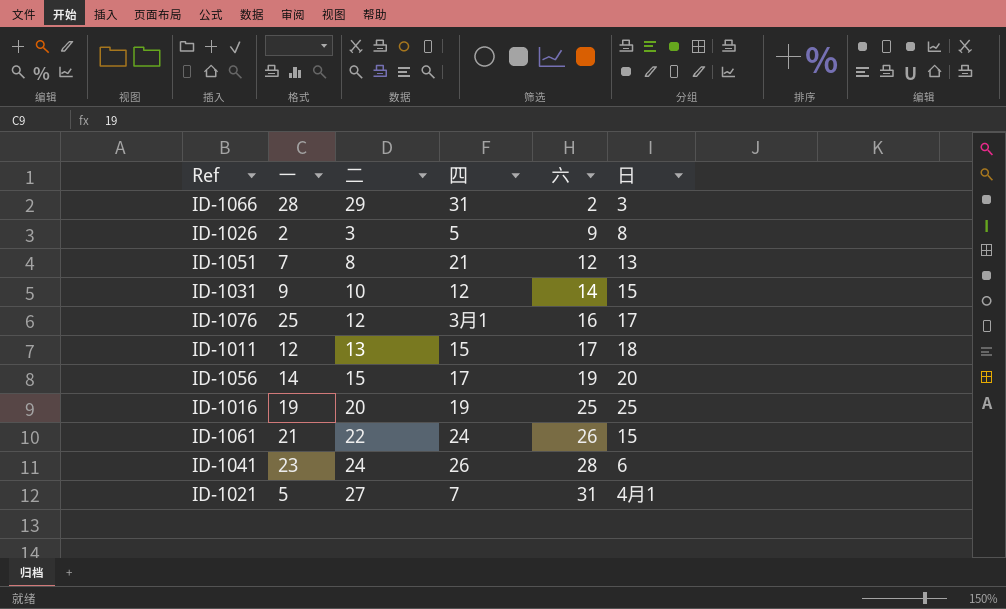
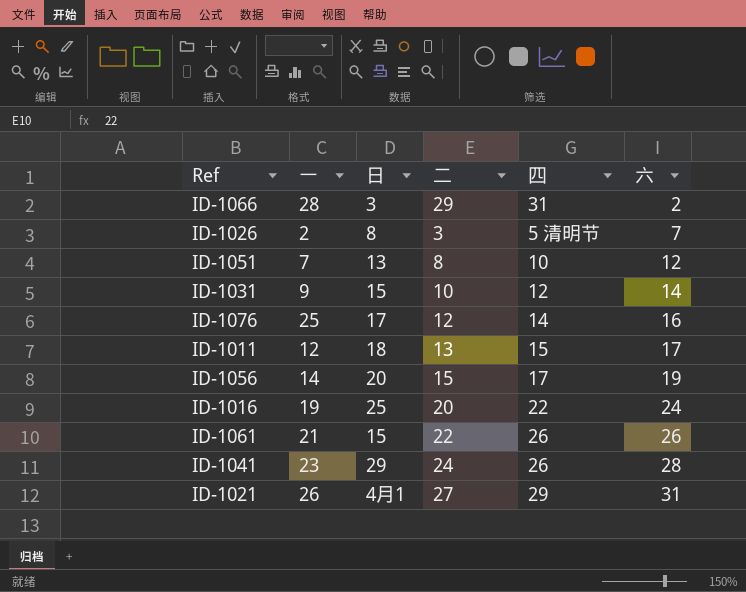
column 日 | position: 6 -> 3
ID-1026 | 四: 5 -> 5 清明节
ID-1026 | 六: 9 -> 7
ID-1051 | 四: 21 -> 10
ID-1076 | 四: 3月1 -> 14
ID-1016 | 四: 19 -> 22
ID-1016 | 六: 25 -> 24
ID-1061 | 四: 24 -> 26
ID-1041 | 日: 6 -> 29
ID-1021 | 一: 5 -> 26
ID-1021 | 四: 7 -> 29

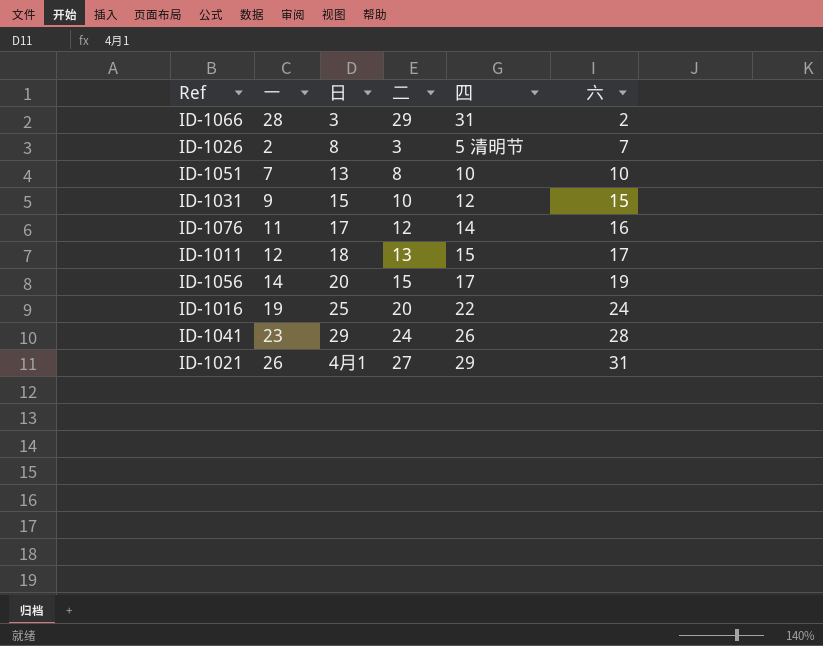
row ID-1061: 21 | 15 | 22 | 26 | 26 -> none
ID-1051 | 六: 12 -> 10
ID-1031 | 六: 14 -> 15
ID-1076 | 一: 25 -> 11

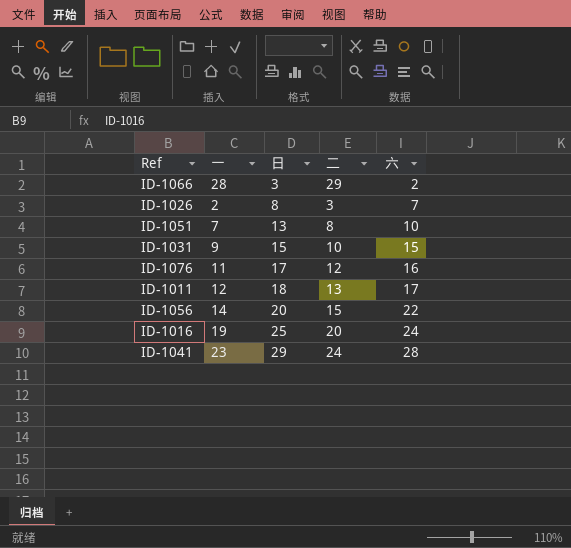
column 四 | position: 5 -> none
row ID-1021: 26 | 4月1 | 27 | 29 | 31 -> none
ID-1056 | 六: 19 -> 22

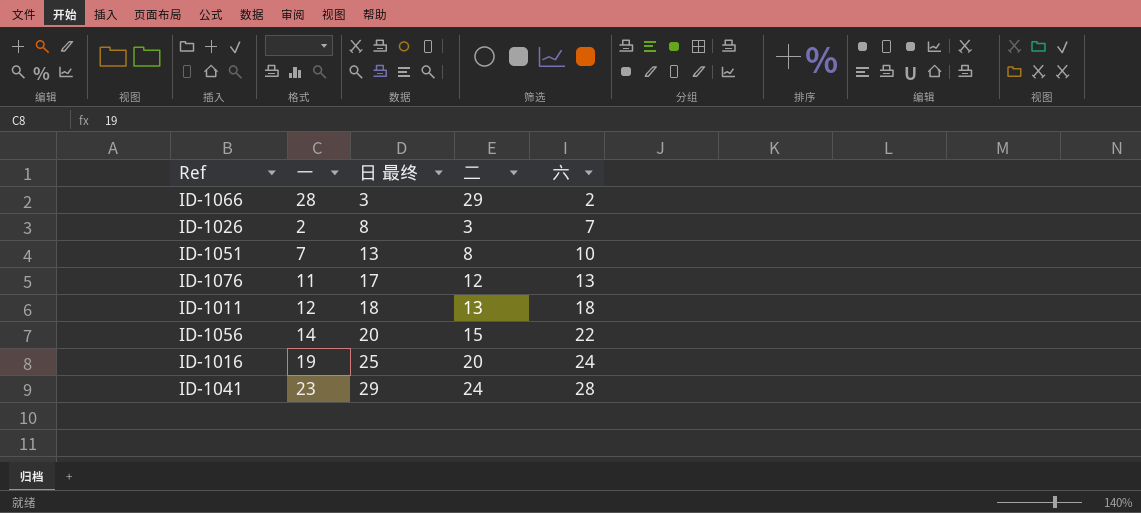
column name: 日 -> 日 最终
row ID-1031: 9 | 15 | 10 | 15 -> none
ID-1076 | 六: 16 -> 13
ID-1011 | 六: 17 -> 18

